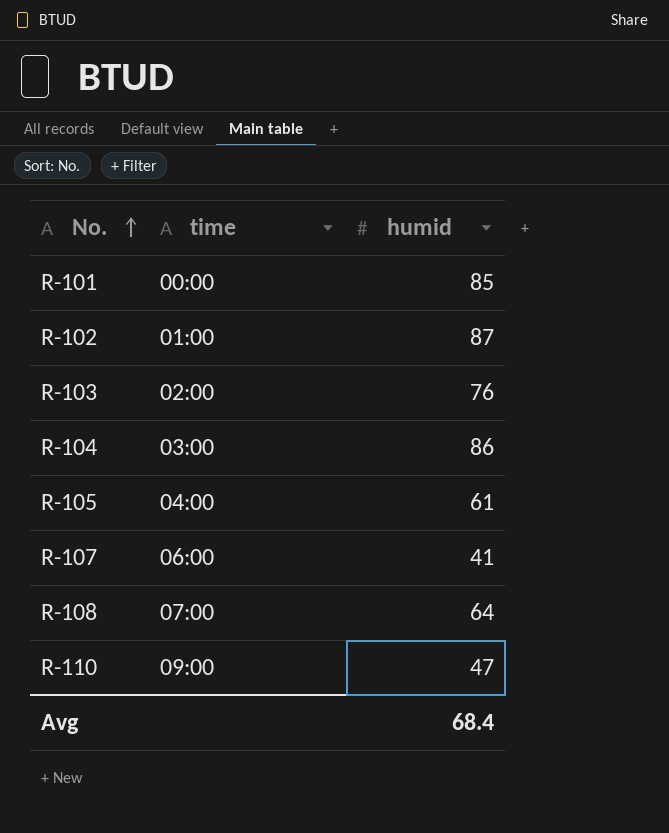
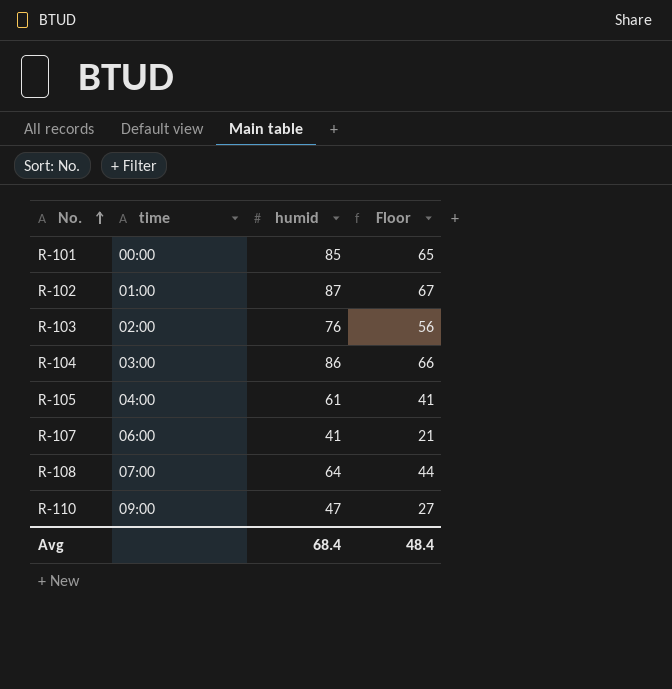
column Floor | formula: none -> [humid] - 20

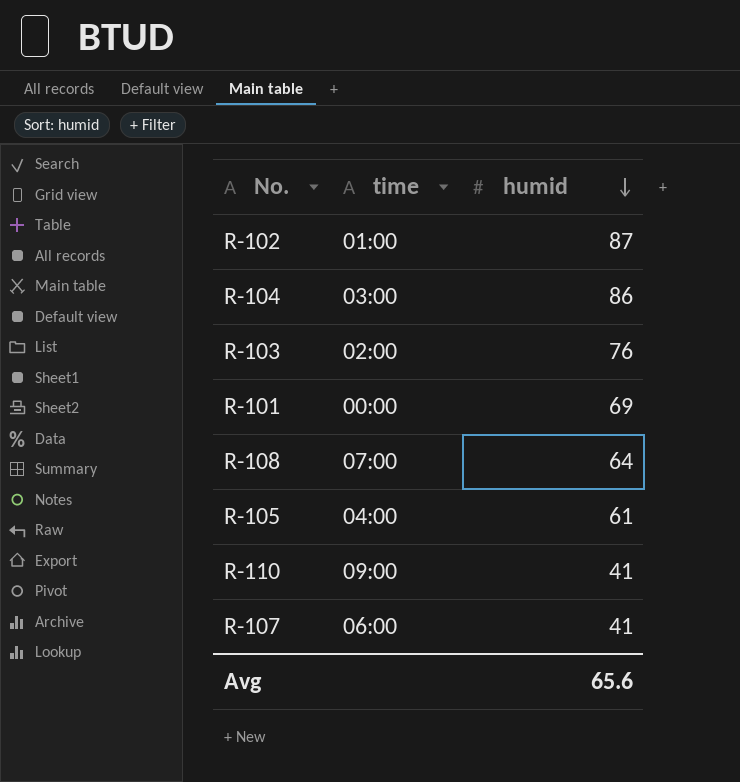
row order: No. ascending -> humid descending
column Floor | formula: [humid] - 20 -> none
R-101 | humid: 85 -> 69
R-110 | humid: 47 -> 41
Avg | humid: 68.4 -> 65.6

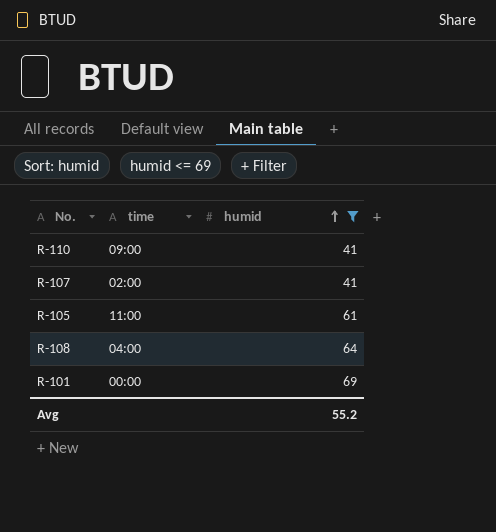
filter: none -> humid <= 69
row order: humid descending -> humid ascending
R-107 | time: 06:00 -> 02:00
R-105 | time: 04:00 -> 11:00
R-108 | time: 07:00 -> 04:00
Avg | humid: 65.6 -> 55.2

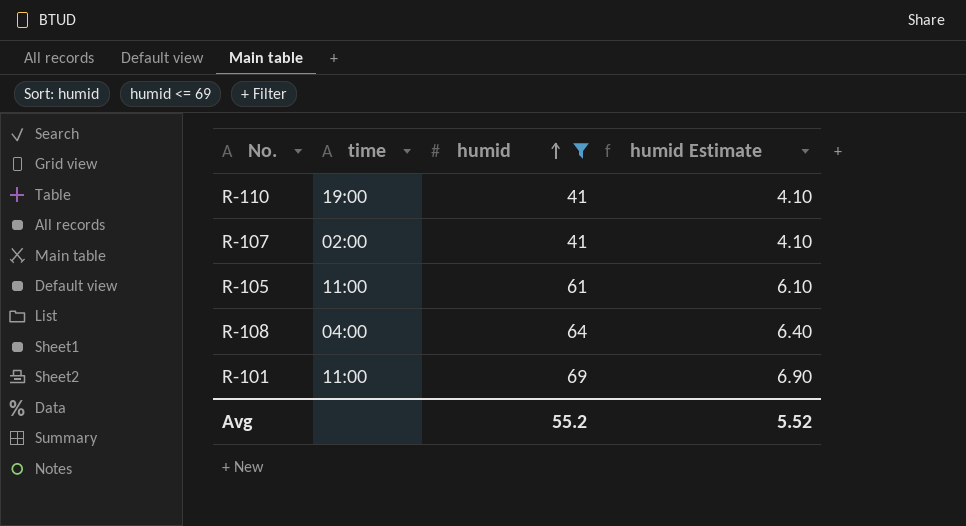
column humid Estimate | formula: none -> [humid] * 0.1
R-110 | time: 09:00 -> 19:00
R-101 | time: 00:00 -> 11:00

